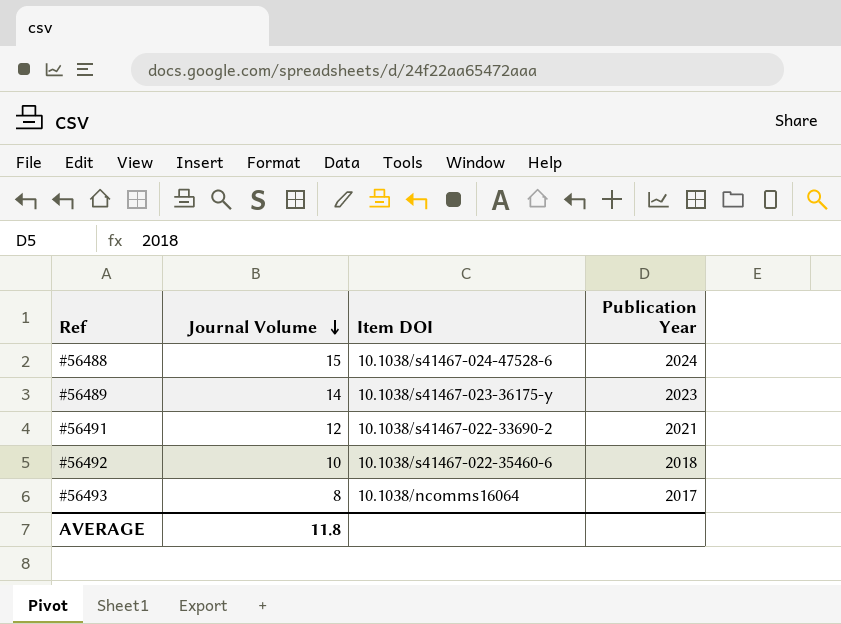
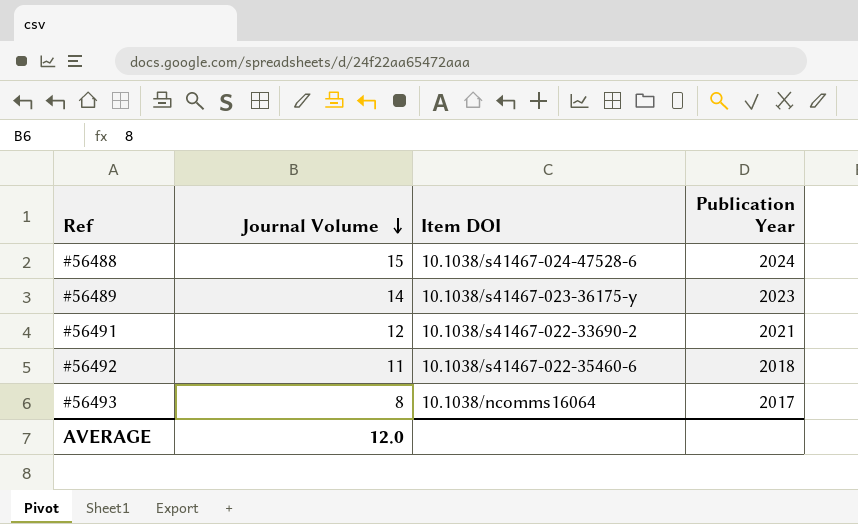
#56492 | Journal Volume: 10 -> 11
AVERAGE | Journal Volume: 11.8 -> 12.0

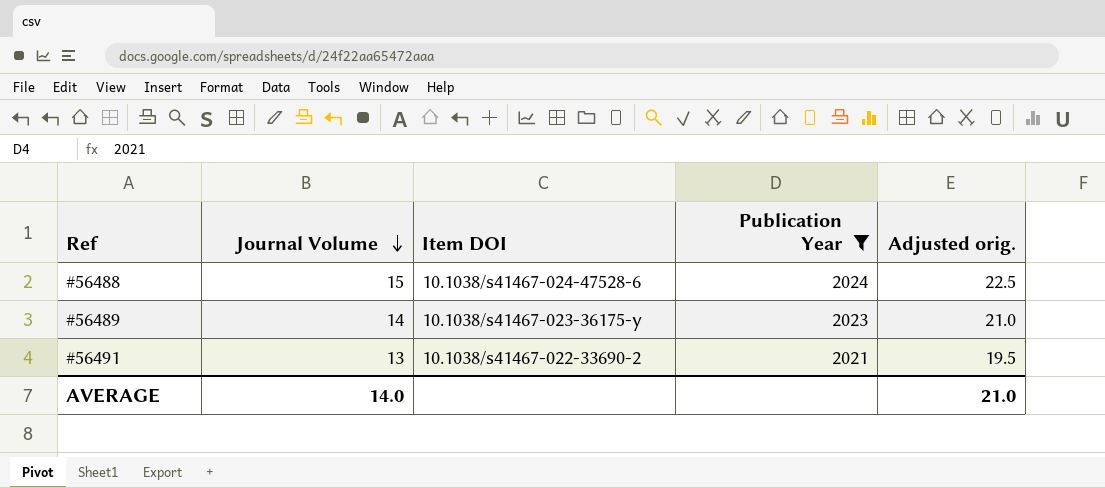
filter: none -> Publication Year >= 2021
column Adjusted orig. | formula: none -> [Journal Volume] * 1.5
#56491 | Journal Volume: 12 -> 13
AVERAGE | Journal Volume: 12.0 -> 14.0

